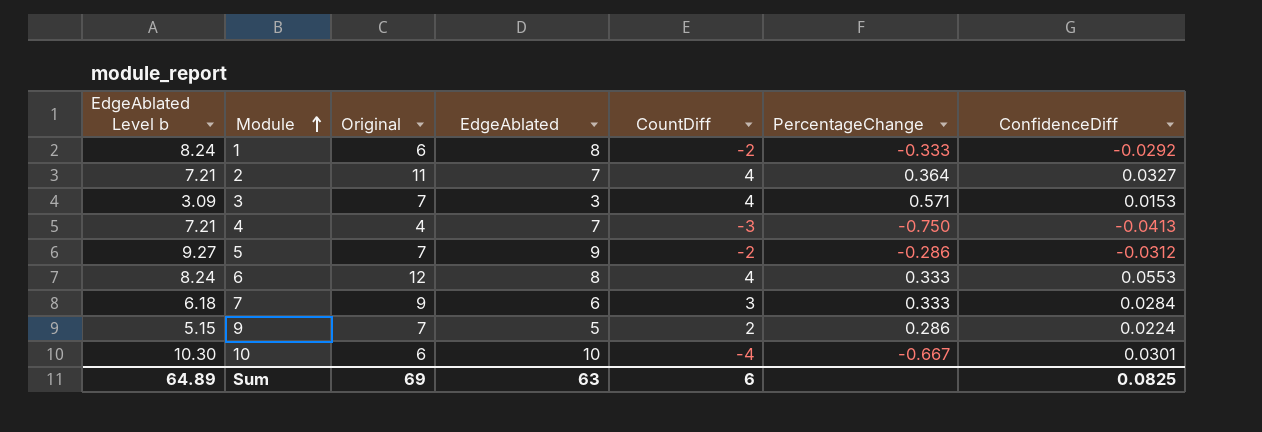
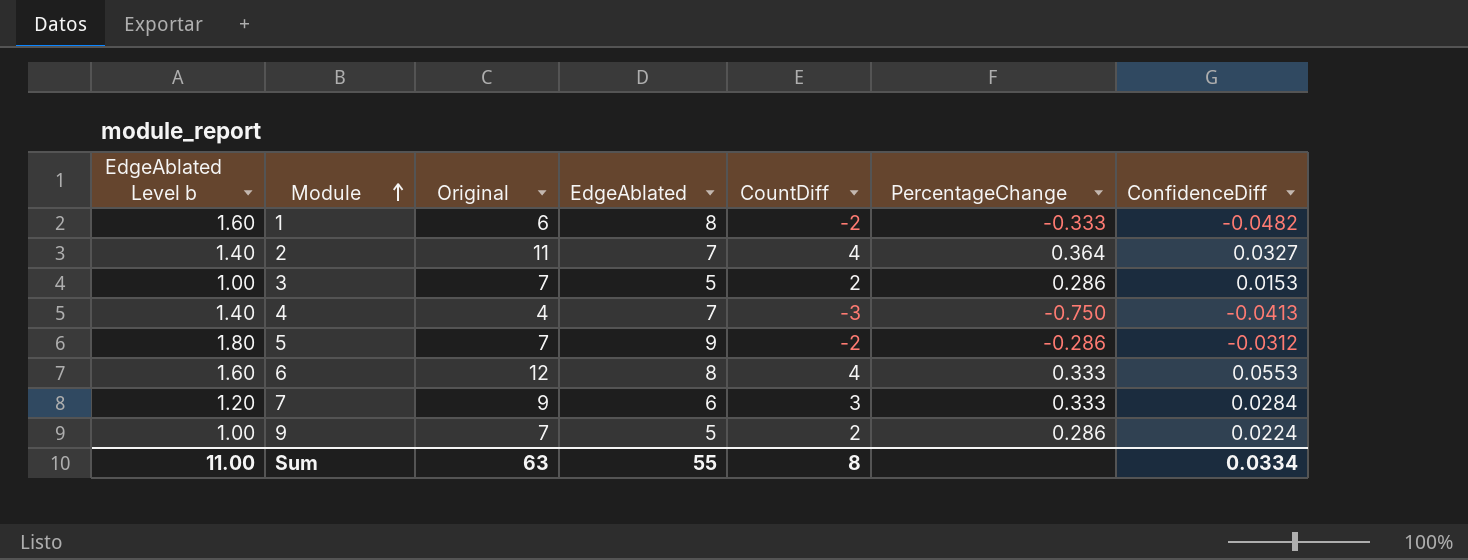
column EdgeAblated Level b | formula: [EdgeAblated] * 1.03 -> [EdgeAblated] * 0.2
row 10: 10.30 | 6 | 10 | -4 | -0.667 | 0.0301 -> none
1 | ConfidenceDiff: -0.0292 -> -0.0482
3 | EdgeAblated: 3 -> 5
3 | CountDiff: 4 -> 2
3 | PercentageChange: 0.571 -> 0.286
Sum | EdgeAblated Level b: 64.89 -> 11.00
Sum | Original: 69 -> 63
Sum | EdgeAblated: 63 -> 55
Sum | CountDiff: 6 -> 8
Sum | ConfidenceDiff: 0.0825 -> 0.0334

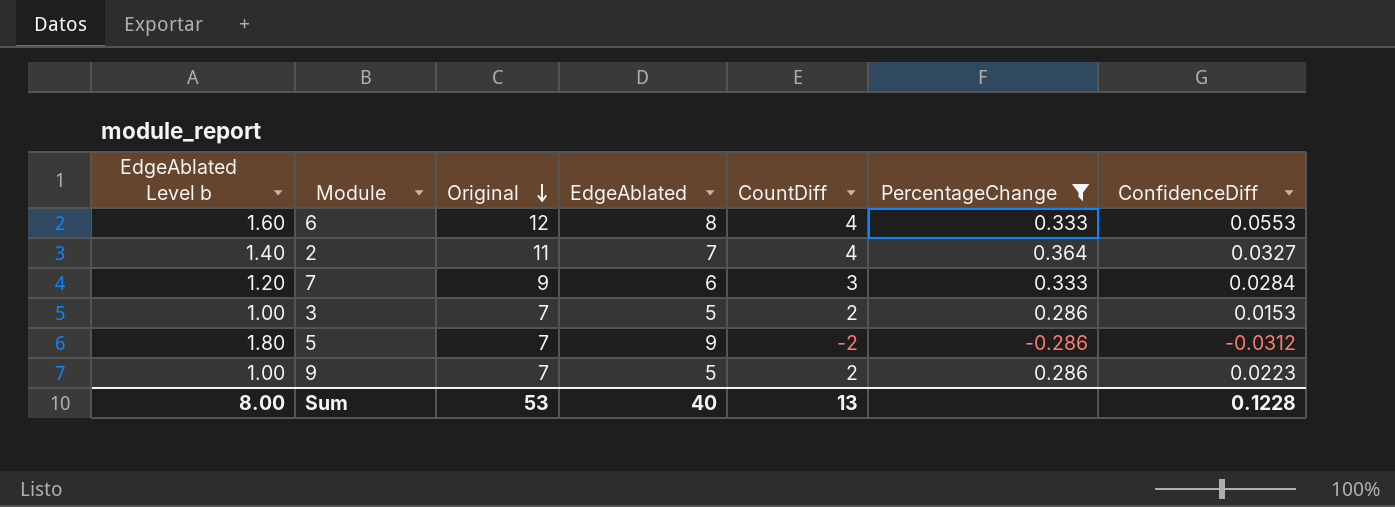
filter: none -> PercentageChange >= -0.286
row order: Module ascending -> Original descending
9 | ConfidenceDiff: 0.0224 -> 0.0223
Sum | EdgeAblated Level b: 11.00 -> 8.00
Sum | Original: 63 -> 53
Sum | EdgeAblated: 55 -> 40
Sum | CountDiff: 8 -> 13
Sum | ConfidenceDiff: 0.0334 -> 0.1228

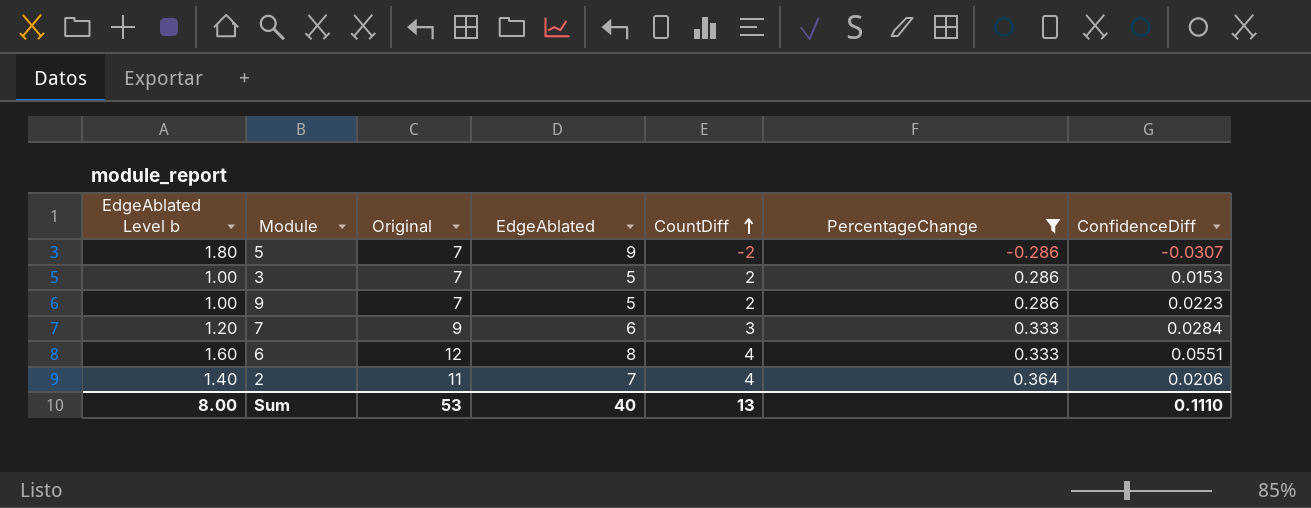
row order: Original descending -> CountDiff ascending
5 | ConfidenceDiff: -0.0312 -> -0.0307
6 | ConfidenceDiff: 0.0553 -> 0.0551
2 | ConfidenceDiff: 0.0327 -> 0.0206
Sum | ConfidenceDiff: 0.1228 -> 0.1110

